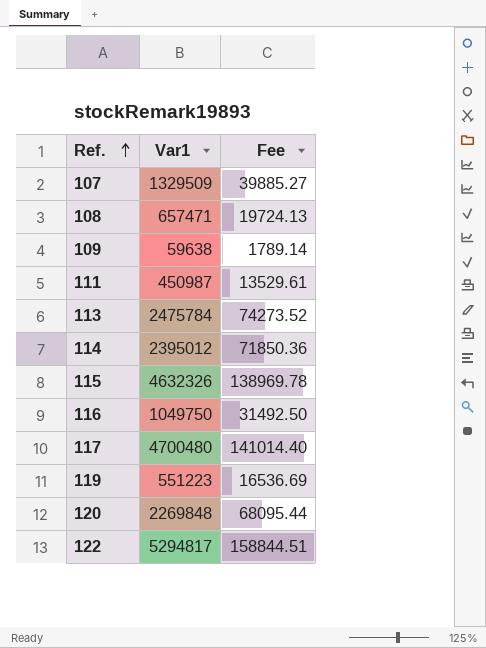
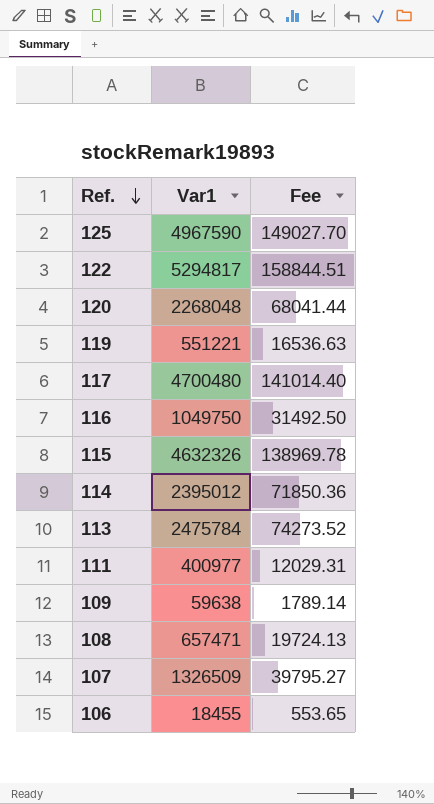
row order: Ref. ascending -> Ref. descending
row 125: none -> 4967590 | 149027.70
120 | Var1: 2269848 -> 2268048
120 | Fee: 68095.44 -> 68041.44
119 | Var1: 551223 -> 551221
119 | Fee: 16536.69 -> 16536.63
111 | Var1: 450987 -> 400977
111 | Fee: 13529.61 -> 12029.31
107 | Var1: 1329509 -> 1326509
107 | Fee: 39885.27 -> 39795.27
row 106: none -> 18455 | 553.65

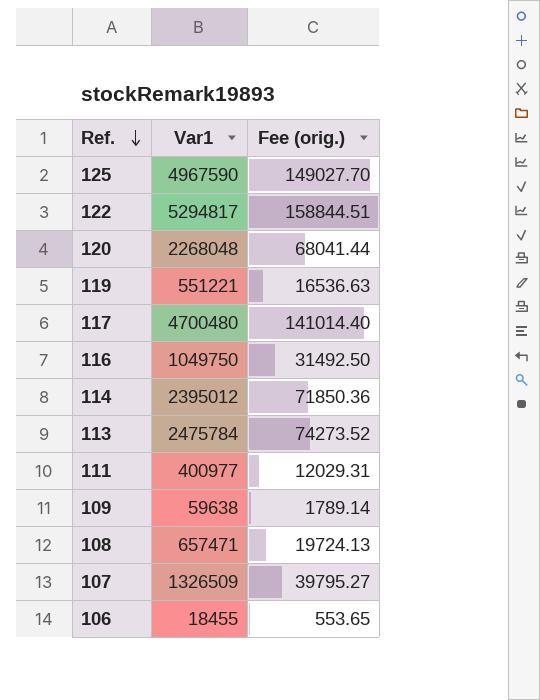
column name: Fee -> Fee (orig.)
row 115: 4632326 | 138969.78 -> none

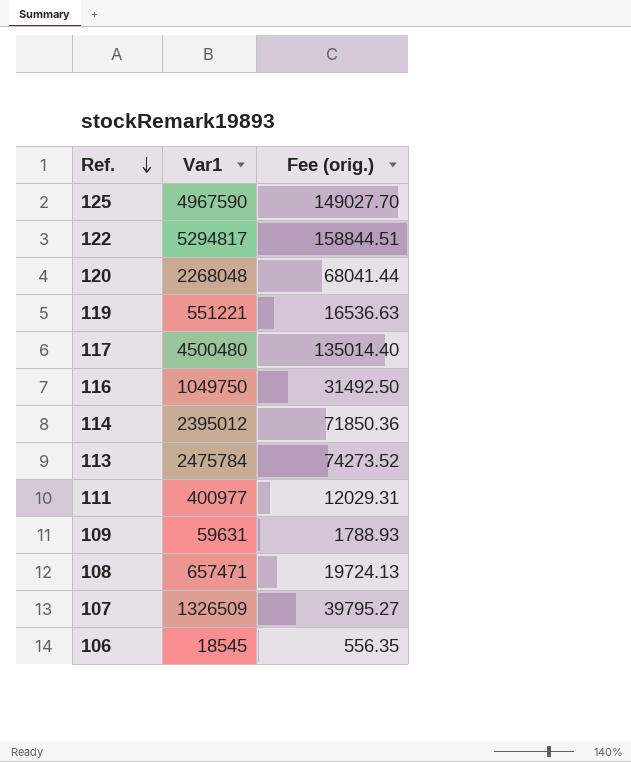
117 | Var1: 4700480 -> 4500480
117 | Fee (orig.): 141014.40 -> 135014.40
109 | Var1: 59638 -> 59631
109 | Fee (orig.): 1789.14 -> 1788.93
106 | Var1: 18455 -> 18545
106 | Fee (orig.): 553.65 -> 556.35

